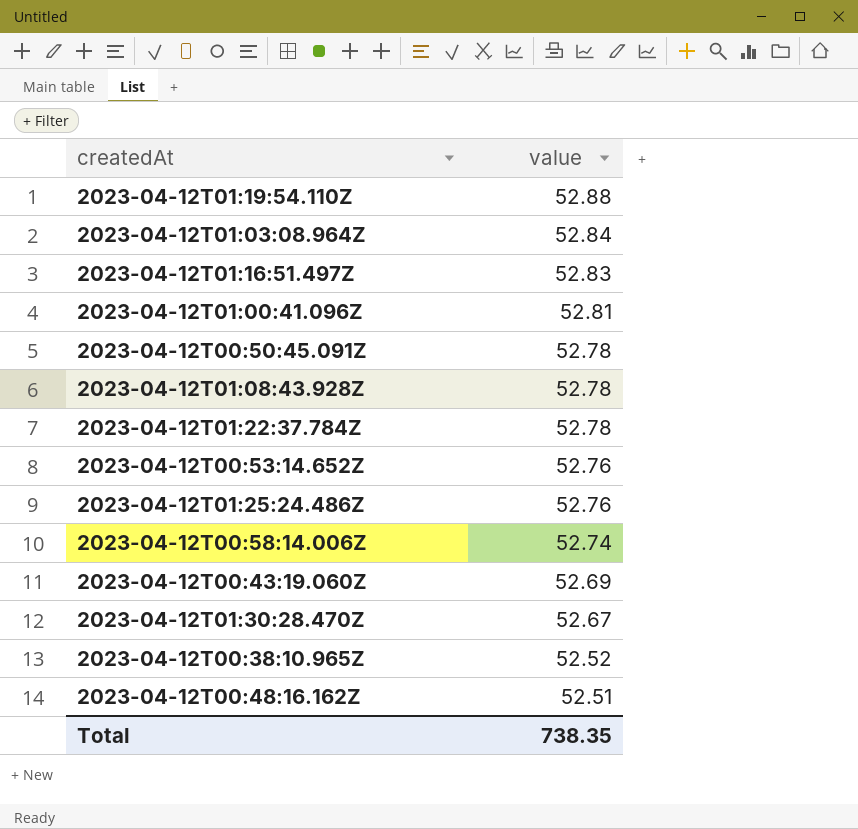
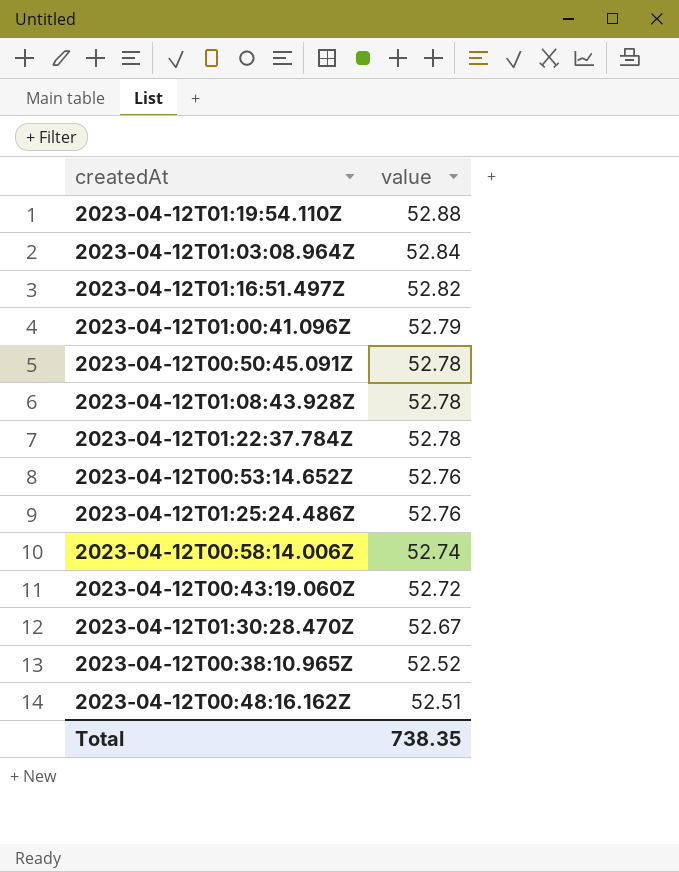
2023-04-12T01:16:51.497Z | value: 52.83 -> 52.82
2023-04-12T01:00:41.096Z | value: 52.81 -> 52.79
2023-04-12T00:43:19.060Z | value: 52.69 -> 52.72

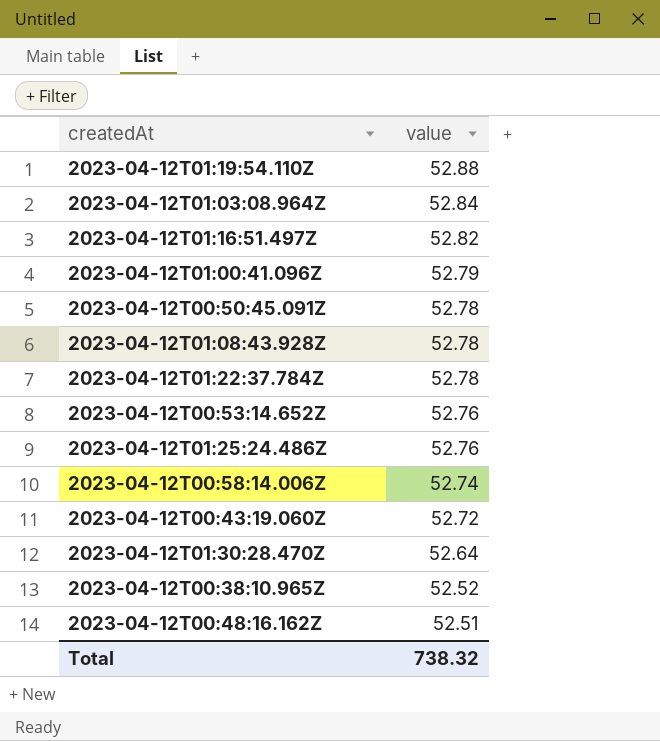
2023-04-12T01:30:28.470Z | value: 52.67 -> 52.64
Total | value: 738.35 -> 738.32

